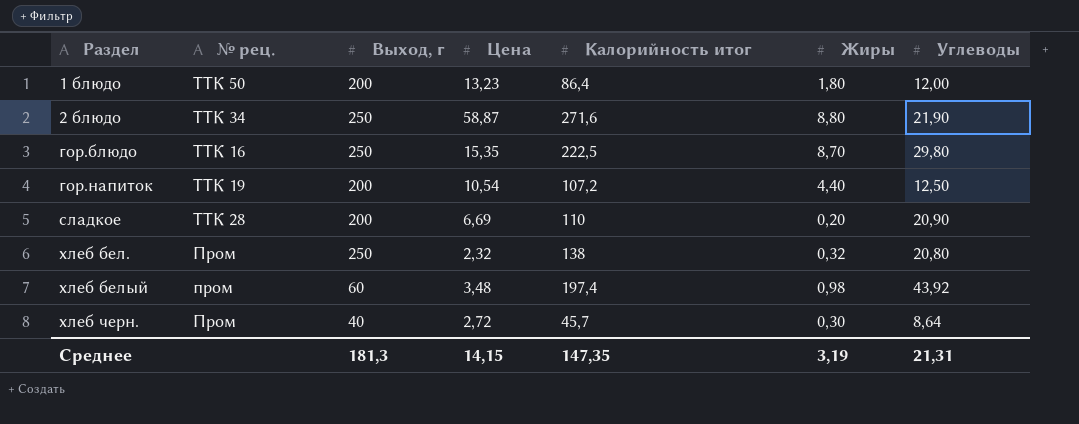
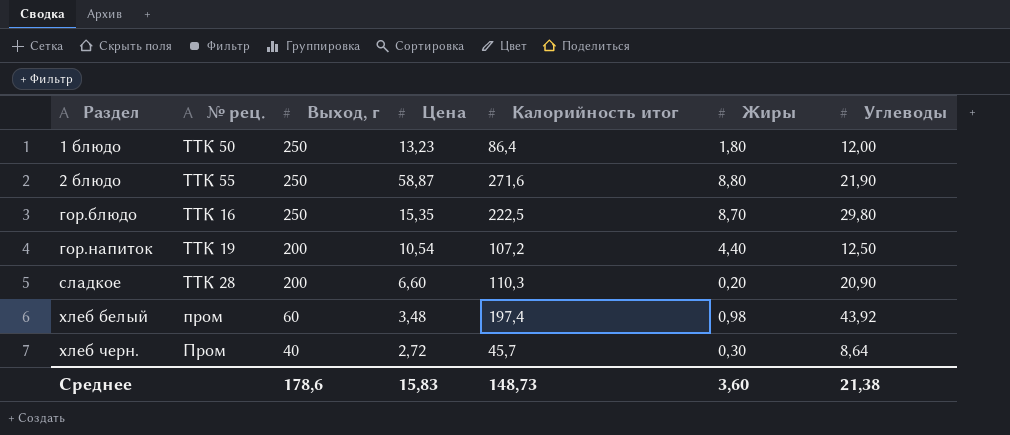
row хлеб бел.: Пром | 250 | 2,32 | 138 | 0,32 | 20,80 -> none
1 блюдо | Выход, г: 200 -> 250
2 блюдо | № рец.: ТТК 34 -> ТТК 55
сладкое | Цена: 6,69 -> 6,60
сладкое | Калорийность итог: 110 -> 110,3
Среднее | Выход, г: 181,3 -> 178,6
Среднее | Цена: 14,15 -> 15,83
Среднее | Калорийность итог: 147,35 -> 148,73
Среднее | Жиры: 3,19 -> 3,60
Среднее | Углеводы: 21,31 -> 21,38

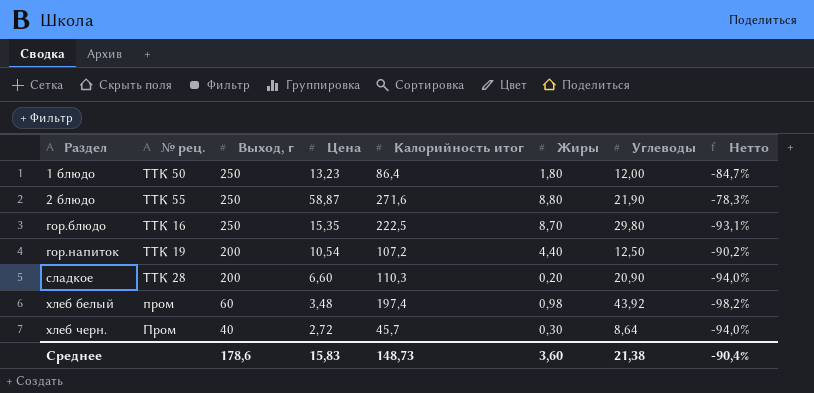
column Нетто | formula: none -> ([Цена] - [Калорийность итог]) / [Калорийность итог]

